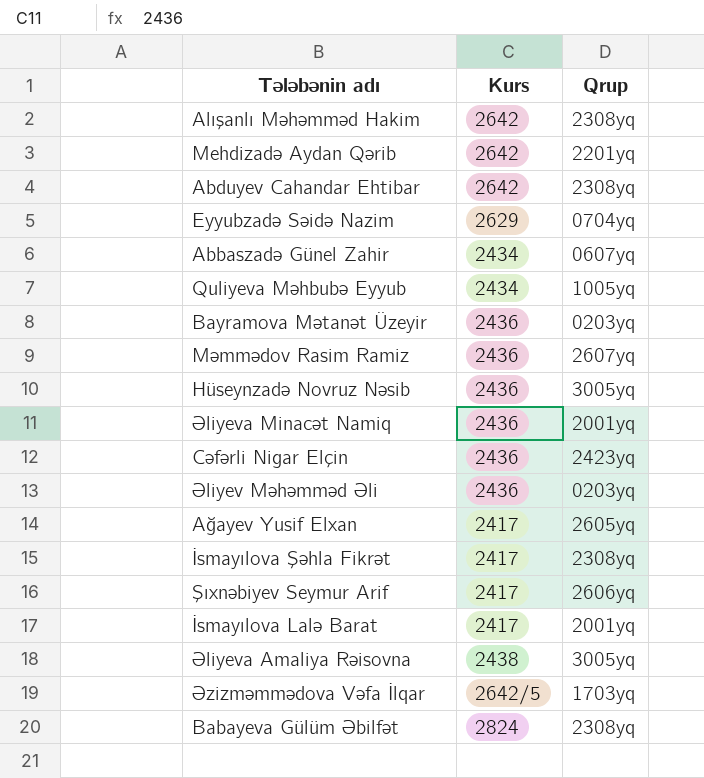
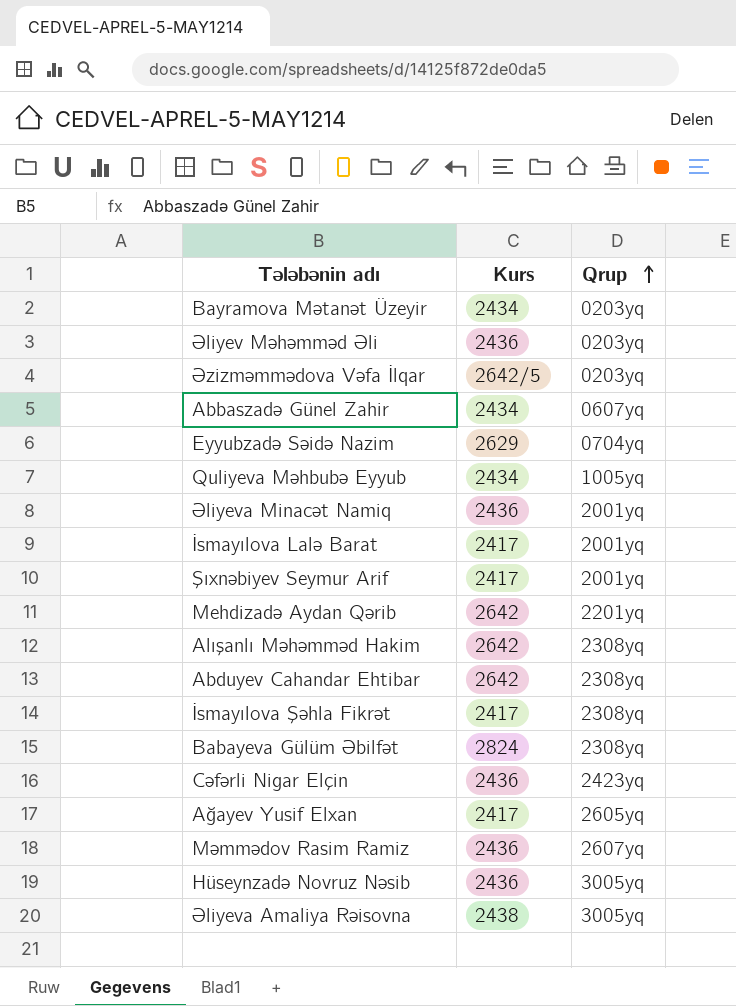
row order: none -> Qrup ascending
Bayramova Mətanət Üzeyir | Kurs: 2436 -> 2434
Əzizməmmədova Vəfa İlqar | Qrup: 1703yq -> 0203yq
Şıxnəbiyev Seymur Arif | Qrup: 2606yq -> 2001yq

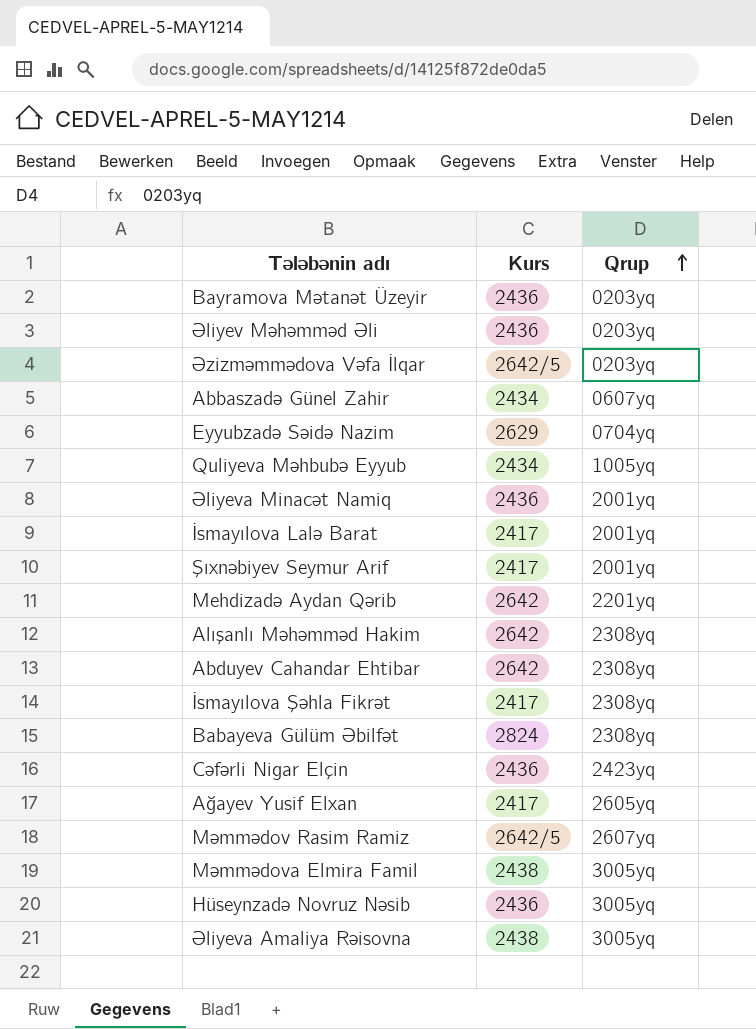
Bayramova Mətanət Üzeyir | Kurs: 2434 -> 2436
Məmmədov Rasim Ramiz | Kurs: 2436 -> 2642/5
row Məmmədova Elmira Famil: none -> 2438 | 3005yq

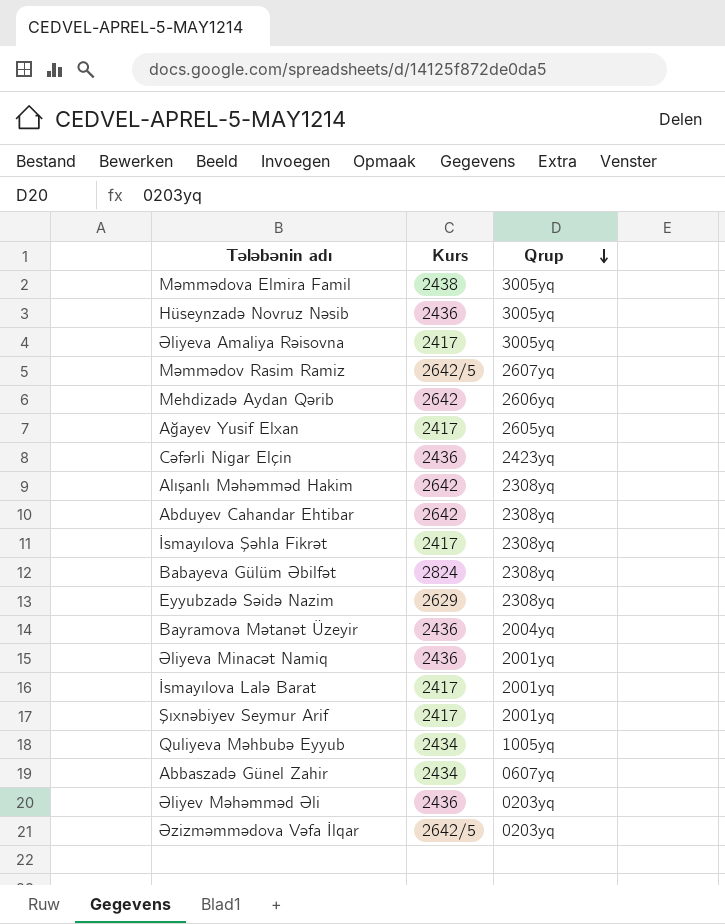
row order: Qrup ascending -> Qrup descending
Əliyeva Amaliya Rəisovna | Kurs: 2438 -> 2417
Mehdizadə Aydan Qərib | Qrup: 2201yq -> 2606yq
Eyyubzadə Səidə Nazim | Qrup: 0704yq -> 2308yq
Bayramova Mətanət Üzeyir | Qrup: 0203yq -> 2004yq

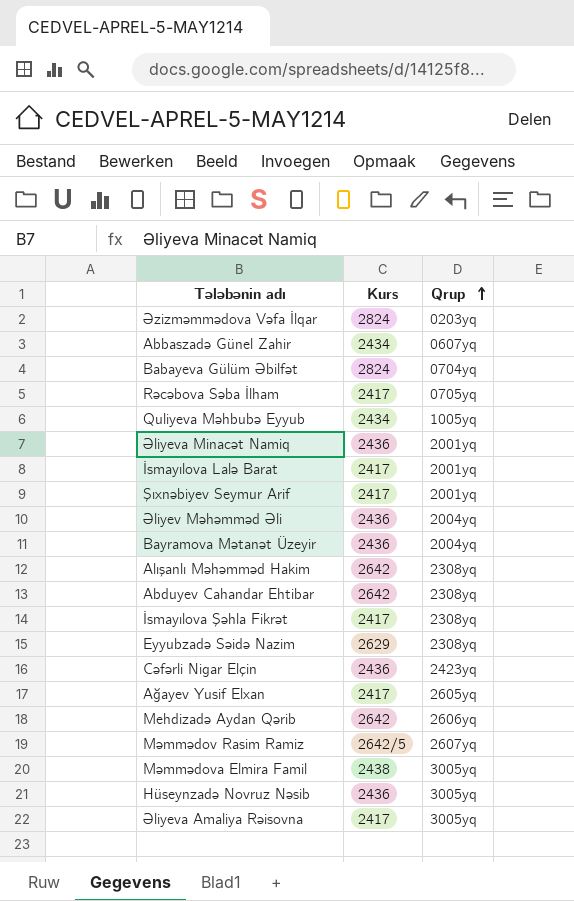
row order: Qrup descending -> Qrup ascending
Əzizməmmədova Vəfa İlqar | Kurs: 2642/5 -> 2824
Babayeva Gülüm Əbilfət | Qrup: 2308yq -> 0704yq
row Rəcəbova Səba İlham: none -> 2417 | 0705yq
Əliyev Məhəmməd Əli | Qrup: 0203yq -> 2004yq

